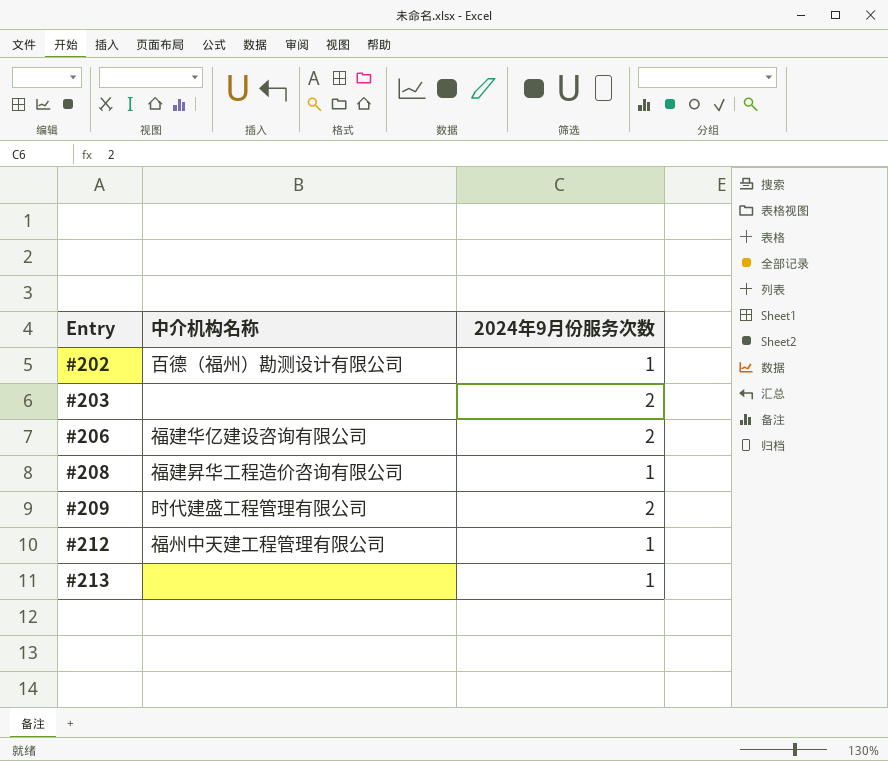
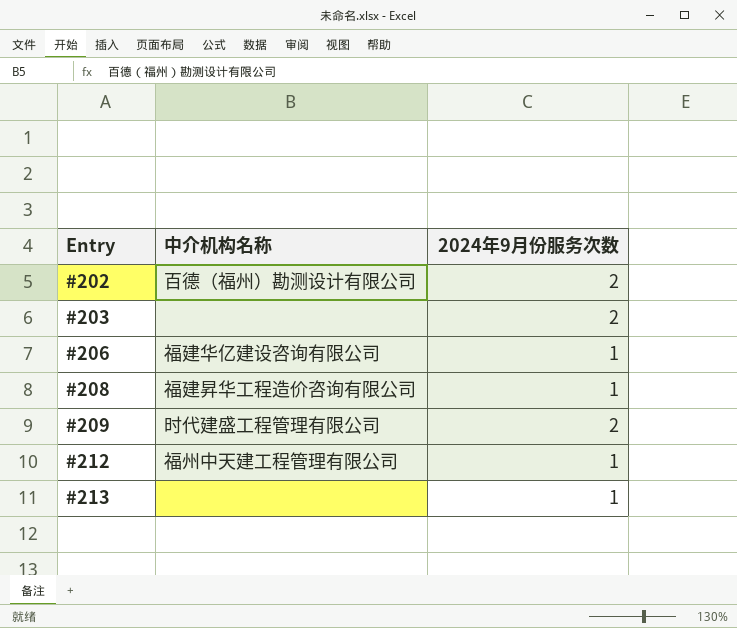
#202 | 2024年9月份服务次数: 1 -> 2
#206 | 2024年9月份服务次数: 2 -> 1

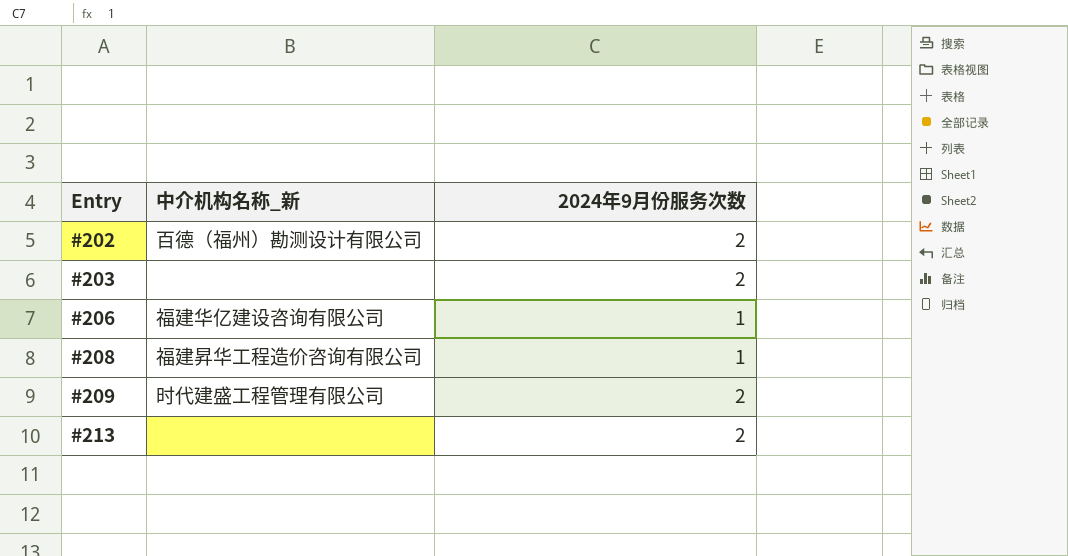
column name: 中介机构名称 -> 中介机构名称_新
row #212: 福州中天建工程管理有限公司 | 1 -> none
#213 | 2024年9月份服务次数: 1 -> 2

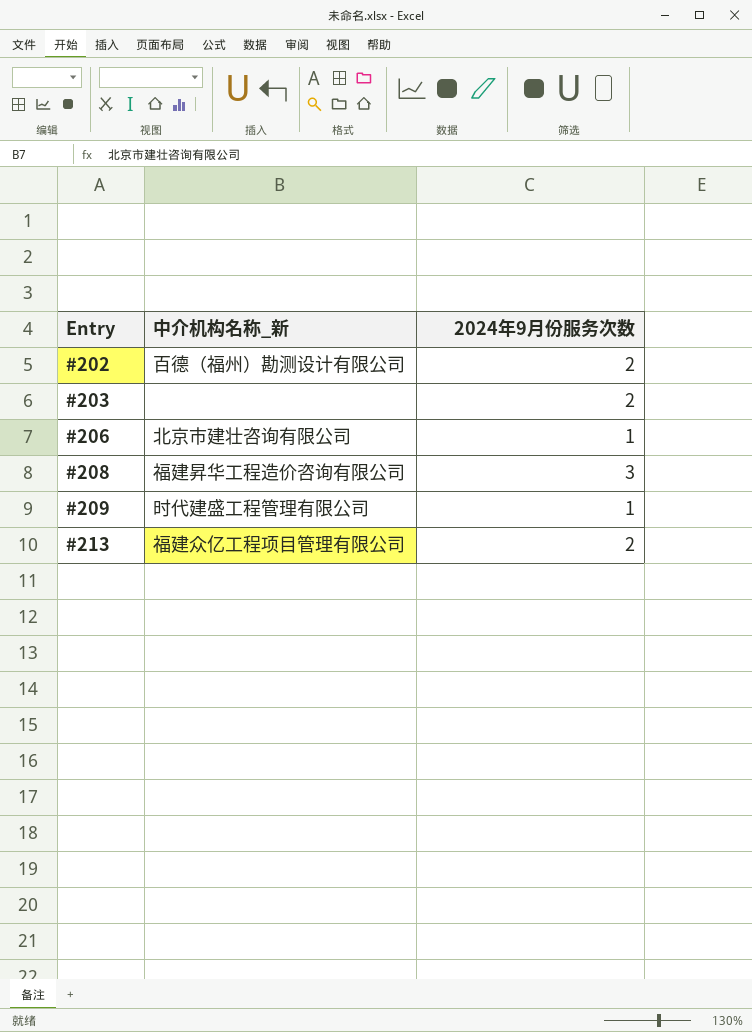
#206 | 中介机构名称_新: 福建华亿建设咨询有限公司 -> 北京市建壮咨询有限公司
#208 | 2024年9月份服务次数: 1 -> 3
#209 | 2024年9月份服务次数: 2 -> 1
#213 | 中介机构名称_新: none -> 福建众亿工程项目管理有限公司

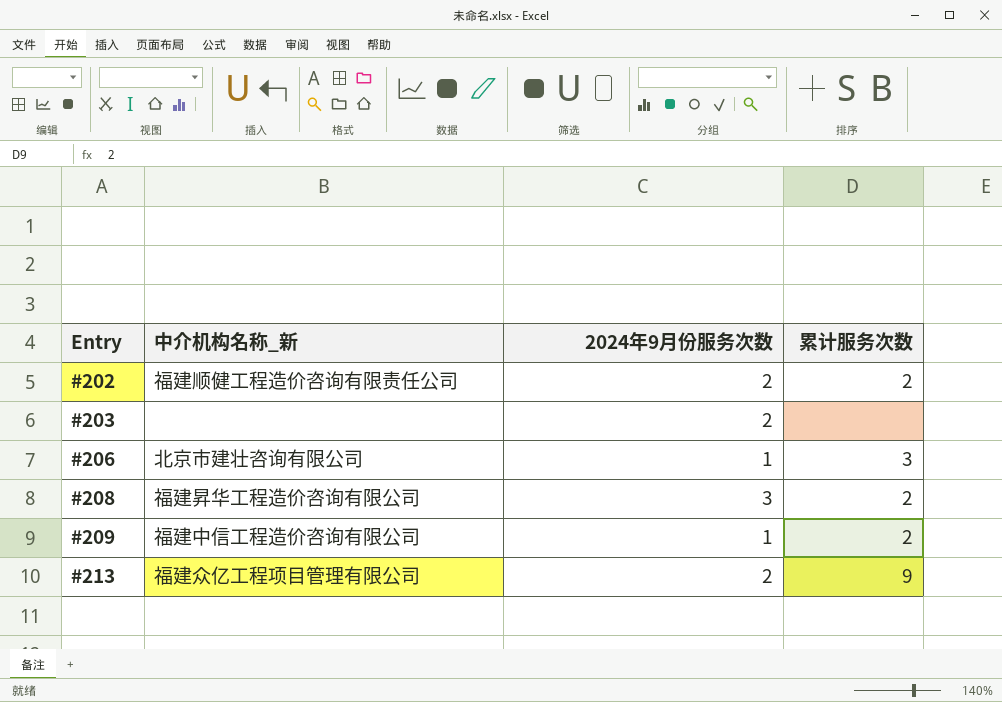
column 累计服务次数 | position: none -> 4
#202 | 中介机构名称_新: 百德（福州）勘测设计有限公司 -> 福建顺健工程造价咨询有限责任公司
#209 | 中介机构名称_新: 时代建盛工程管理有限公司 -> 福建中信工程造价咨询有限公司

